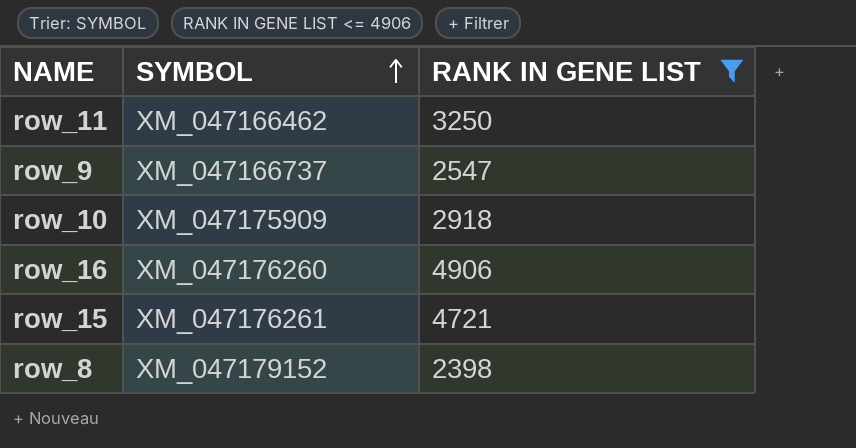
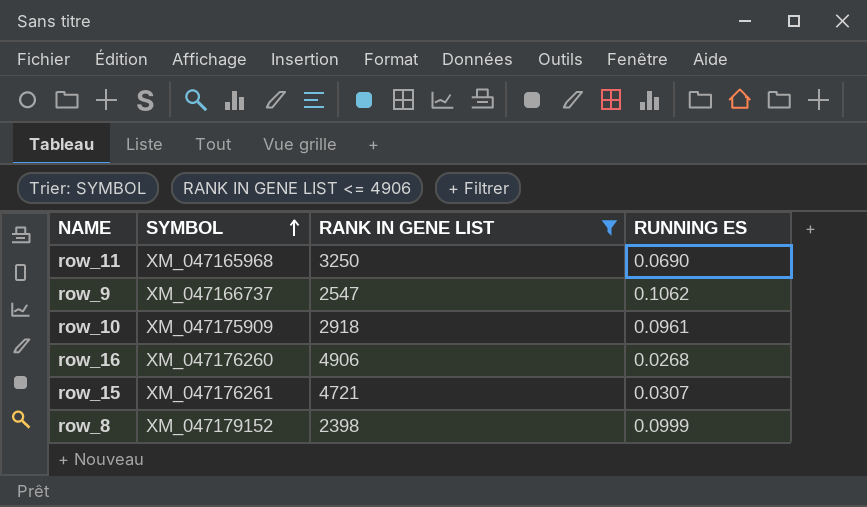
column RUNNING ES | position: none -> 4
row_11 | SYMBOL: XM_047166462 -> XM_047165968

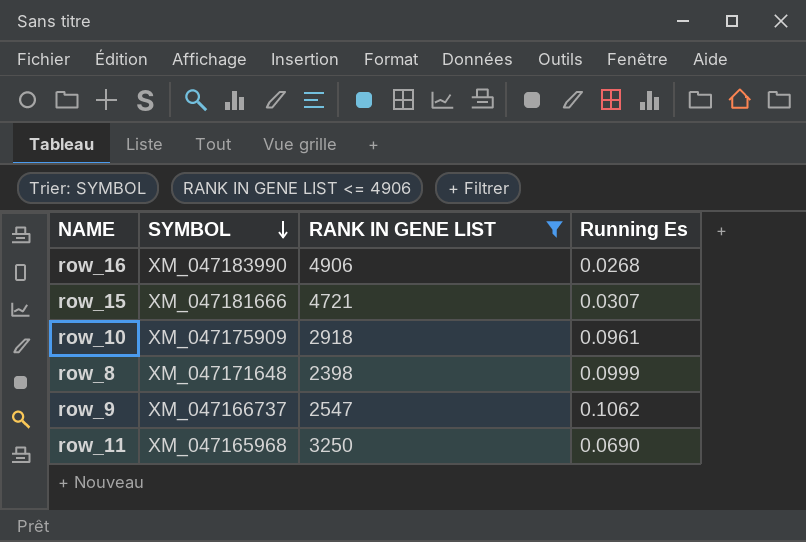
row order: SYMBOL ascending -> SYMBOL descending
column name: RUNNING ES -> Running Es
row_16 | SYMBOL: XM_047176260 -> XM_047183990
row_15 | SYMBOL: XM_047176261 -> XM_047181666
row_8 | SYMBOL: XM_047179152 -> XM_047171648

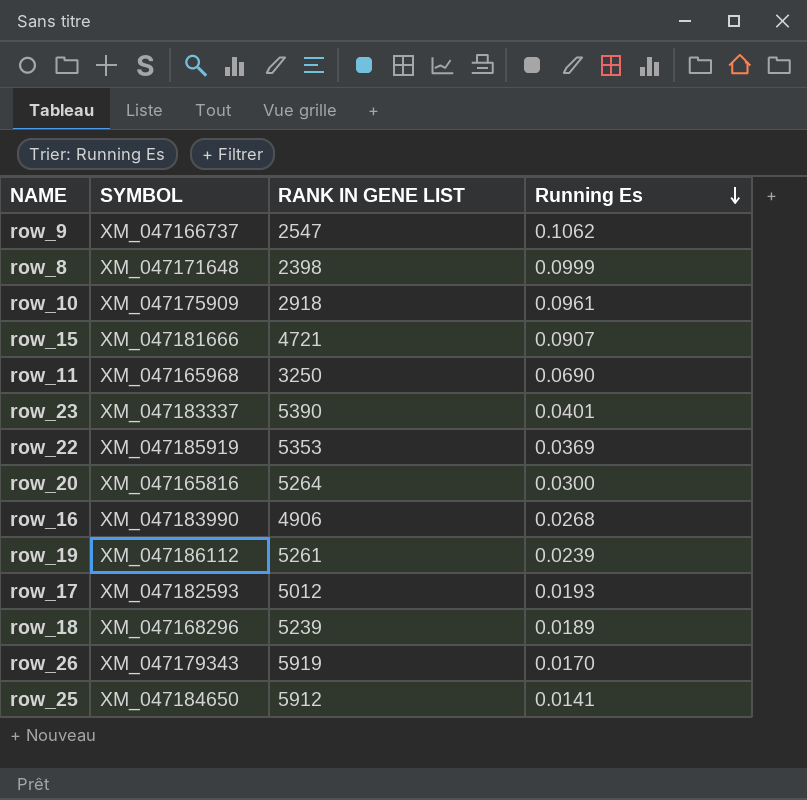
filter: RANK IN GENE LIST <= 4906 -> none
row order: SYMBOL descending -> Running Es descending
row_15 | Running Es: 0.0307 -> 0.0907

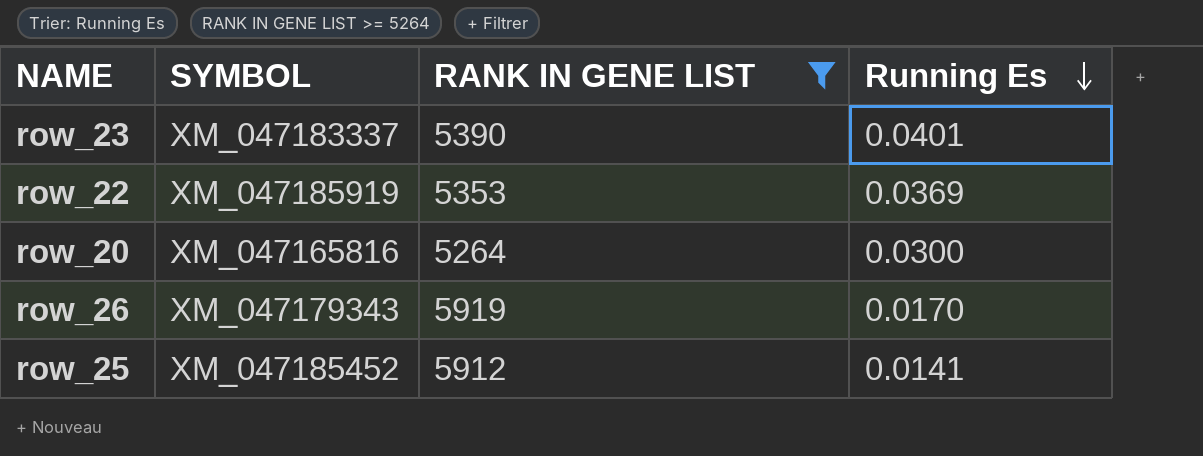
filter: none -> RANK IN GENE LIST >= 5264
row_25 | SYMBOL: XM_047184650 -> XM_047185452

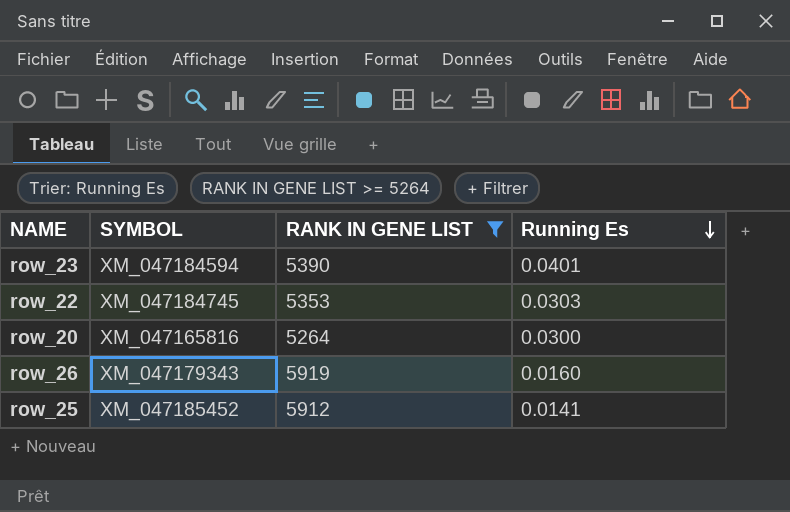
row_23 | SYMBOL: XM_047183337 -> XM_047184594
row_22 | SYMBOL: XM_047185919 -> XM_047184745
row_22 | Running Es: 0.0369 -> 0.0303
row_26 | Running Es: 0.0170 -> 0.0160

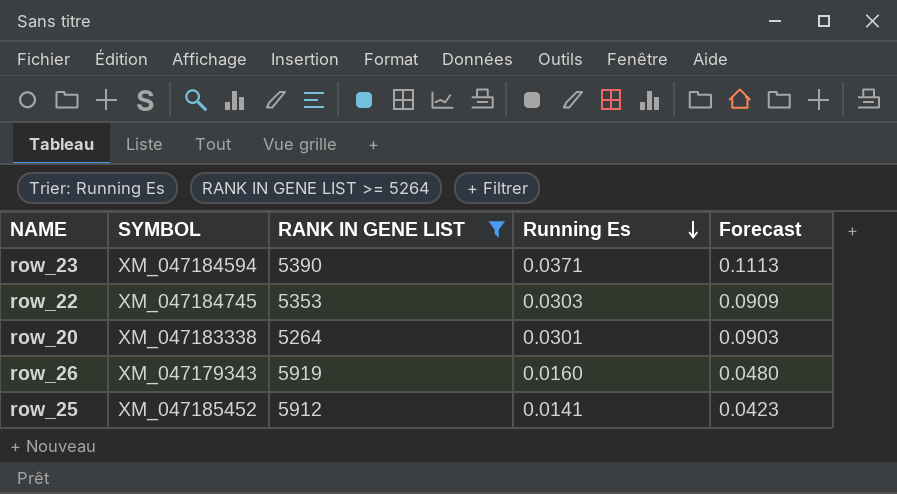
column Forecast | formula: none -> [Running Es] * 3
row_23 | Running Es: 0.0401 -> 0.0371
row_20 | SYMBOL: XM_047165816 -> XM_047183338
row_20 | Running Es: 0.0300 -> 0.0301

